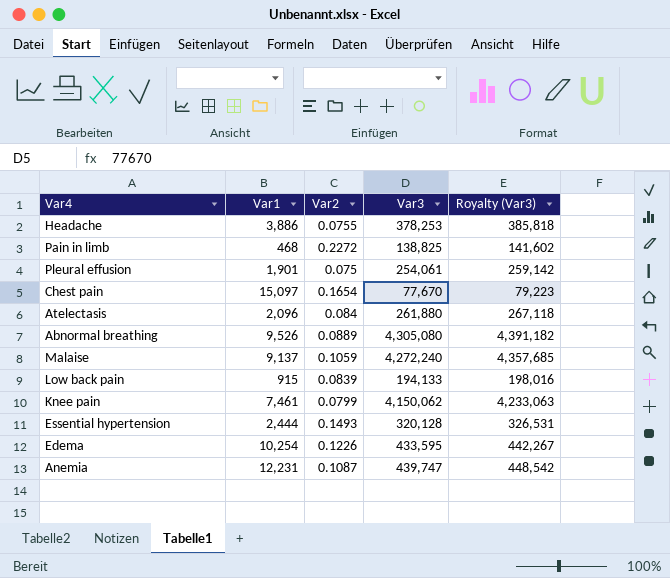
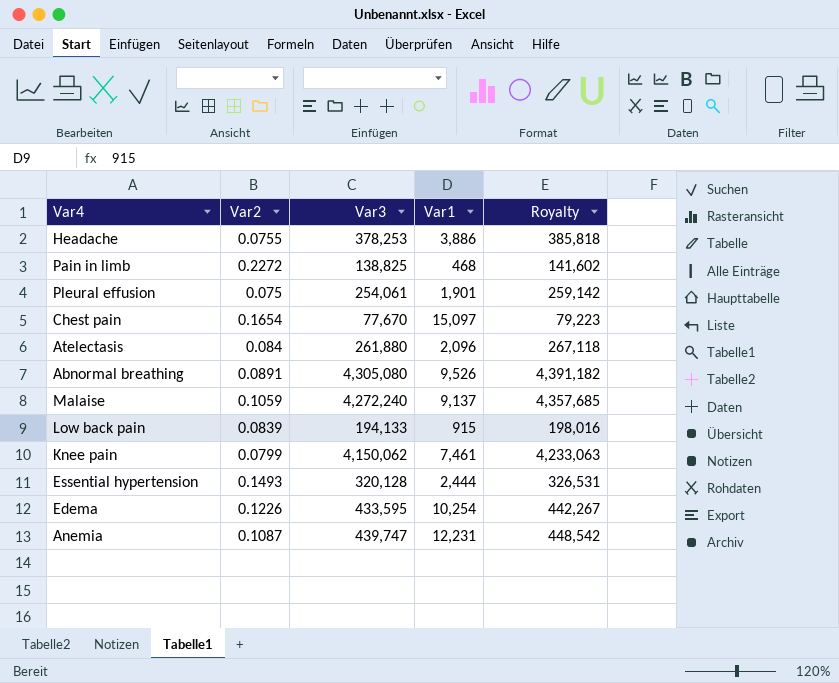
column Var1 | position: 2 -> 4
column name: Royalty (Var3) -> Royalty
Abnormal breathing | Var2: 0.0889 -> 0.0891

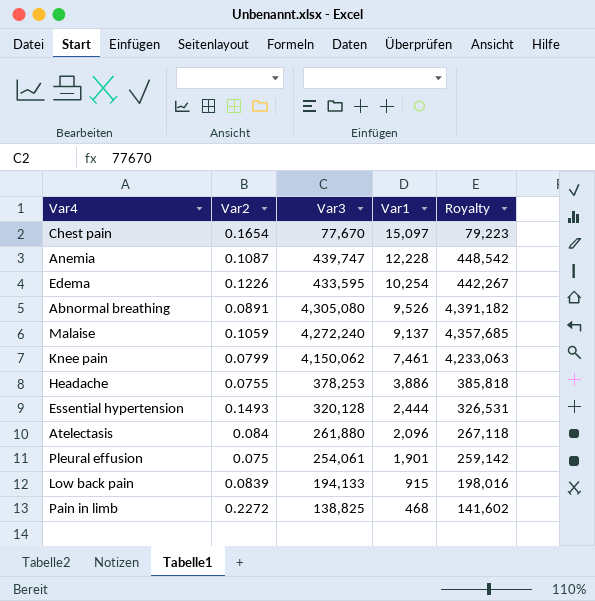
row order: none -> Var1 descending
Anemia | Var1: 12,231 -> 12,228

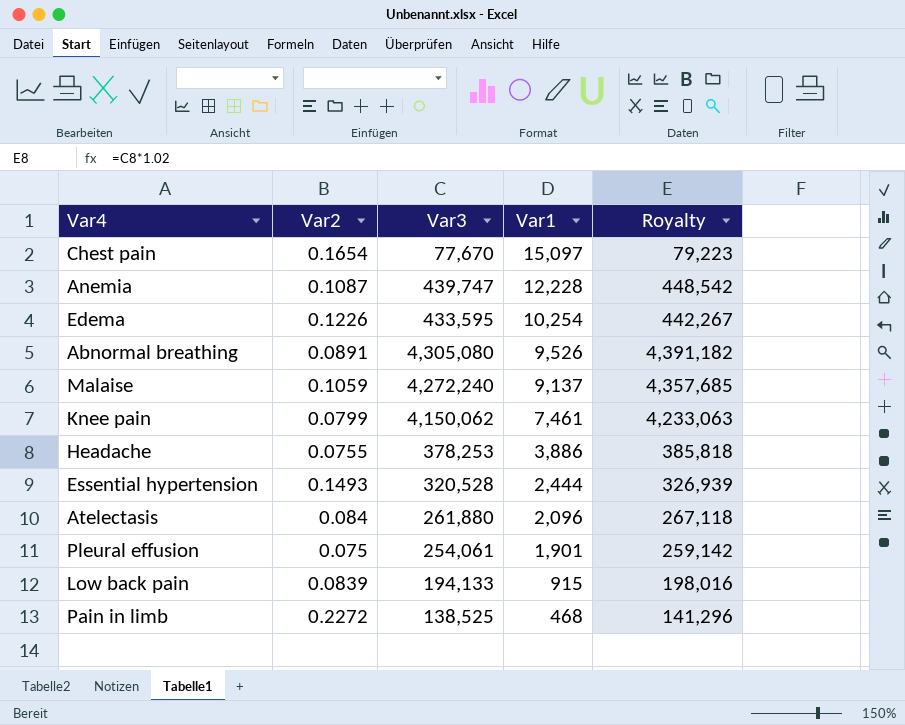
Essential hypertension | Var3: 320,128 -> 320,528
Essential hypertension | Royalty: 326,531 -> 326,939
Pain in limb | Var3: 138,825 -> 138,525
Pain in limb | Royalty: 141,602 -> 141,296

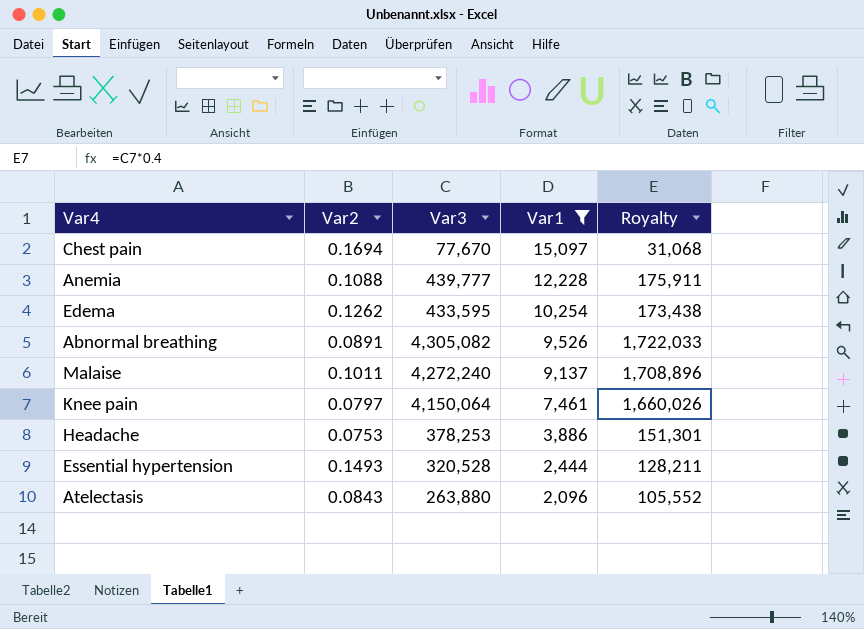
filter: none -> Var1 >= 2,096
column Royalty | formula: [Var3] * 1.02 -> [Var3] * 0.4
Chest pain | Var2: 0.1654 -> 0.1694
Anemia | Var2: 0.1087 -> 0.1088
Anemia | Var3: 439,747 -> 439,777
Edema | Var2: 0.1226 -> 0.1262
Abnormal breathing | Var3: 4,305,080 -> 4,305,082
Malaise | Var2: 0.1059 -> 0.1011
Knee pain | Var2: 0.0799 -> 0.0797
Knee pain | Var3: 4,150,062 -> 4,150,064
Headache | Var2: 0.0755 -> 0.0753
Atelectasis | Var2: 0.084 -> 0.0843
Atelectasis | Var3: 261,880 -> 263,880

